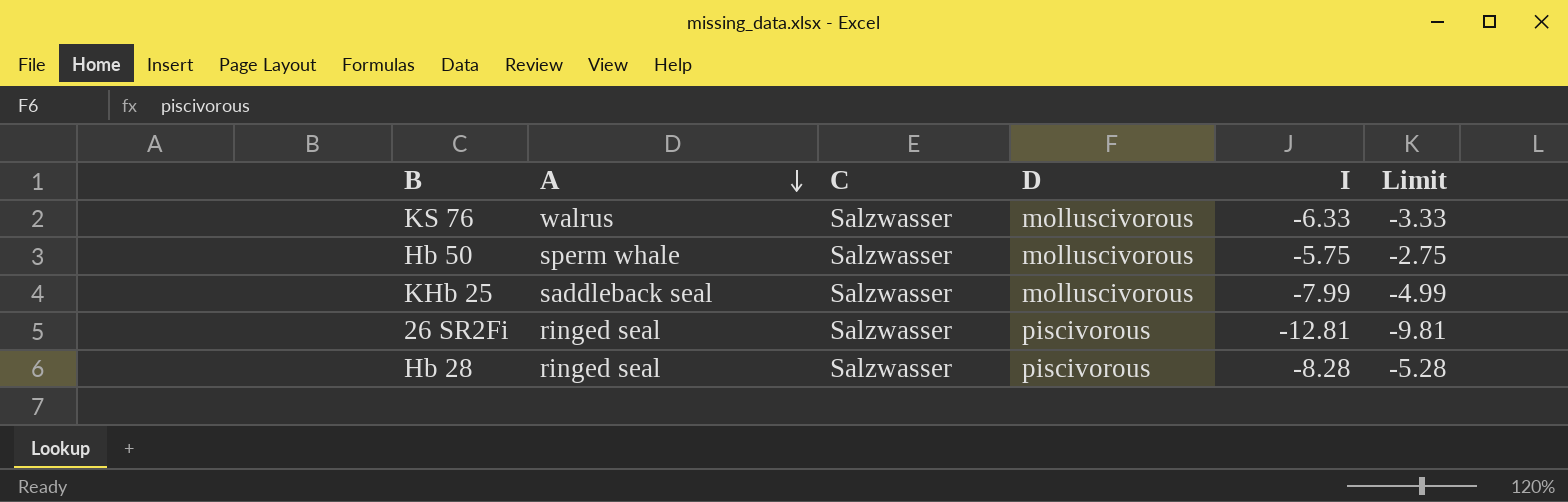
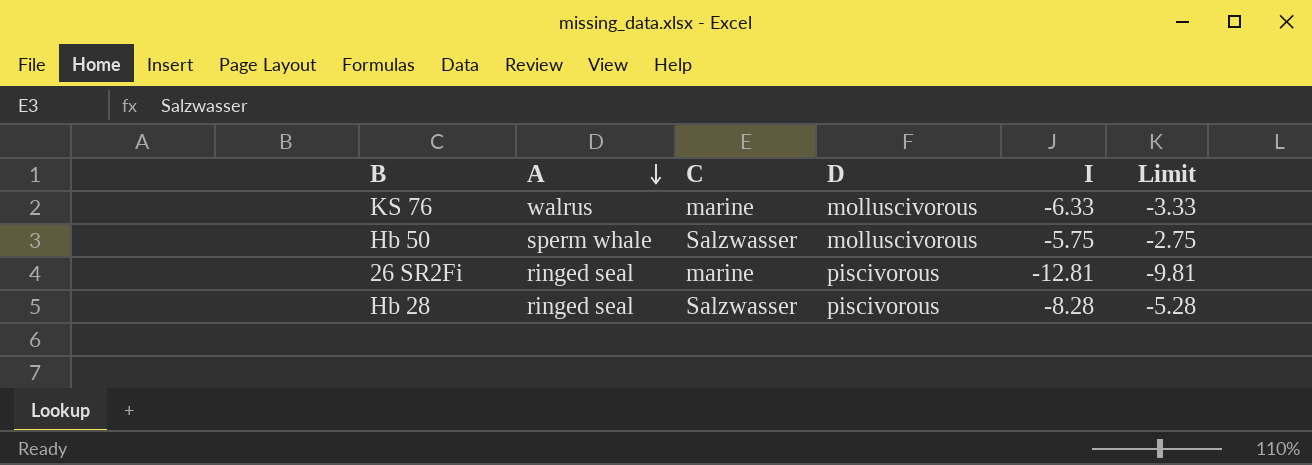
row KHb 25: saddleback seal | Salzwasser | molluscivorous | -7.99 | -4.99 -> none
KS 76 | C: Salzwasser -> marine
26 SR2Fi | C: Salzwasser -> marine

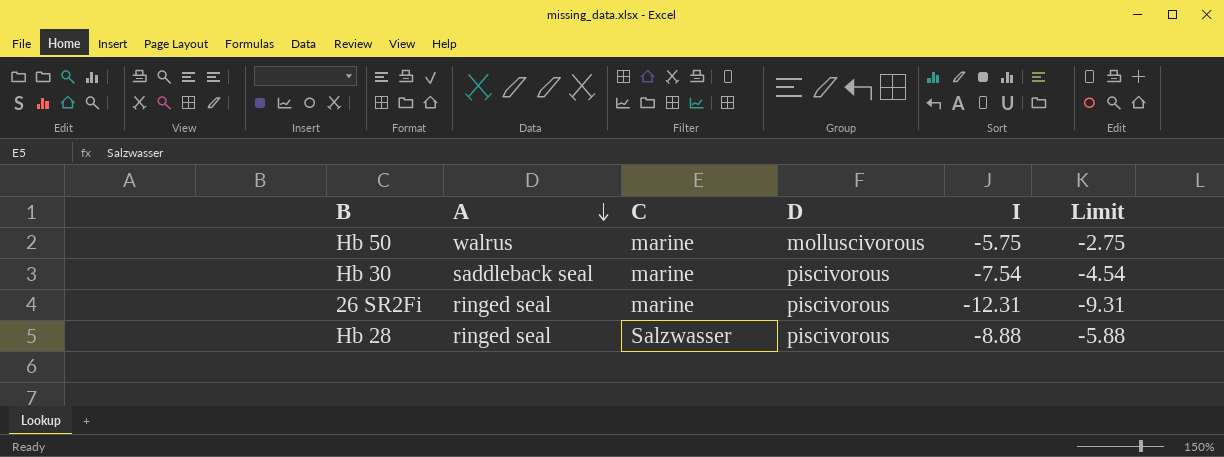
row KS 76: walrus | marine | molluscivorous | -6.33 | -3.33 -> none
Hb 50 | A: sperm whale -> walrus
Hb 50 | C: Salzwasser -> marine
row Hb 30: none -> saddleback seal | marine | piscivorous | -7.54 | -4.54
26 SR2Fi | I: -12.81 -> -12.31
26 SR2Fi | Limit: -9.81 -> -9.31
Hb 28 | I: -8.28 -> -8.88
Hb 28 | Limit: -5.28 -> -5.88

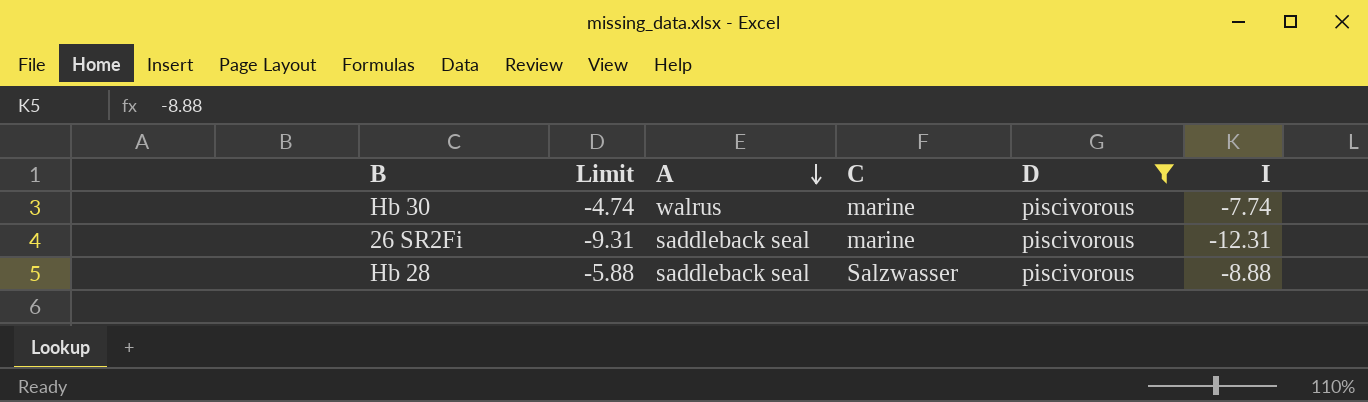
filter: none -> D = piscivorous
column Limit | position: 6 -> 2
Hb 30 | Limit: -4.54 -> -4.74
Hb 30 | A: saddleback seal -> walrus
Hb 30 | I: -7.54 -> -7.74
26 SR2Fi | A: ringed seal -> saddleback seal
Hb 28 | A: ringed seal -> saddleback seal

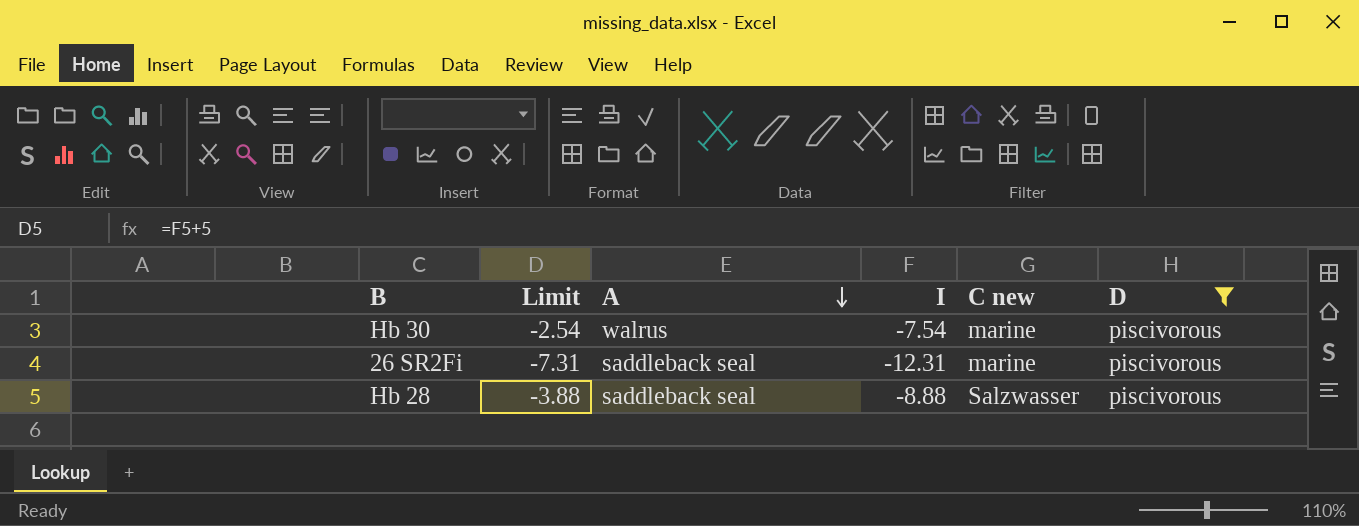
column Limit | formula: [I] + 3 -> [I] + 5
column I | position: 6 -> 4
column name: C -> C new
Hb 30 | I: -7.74 -> -7.54

